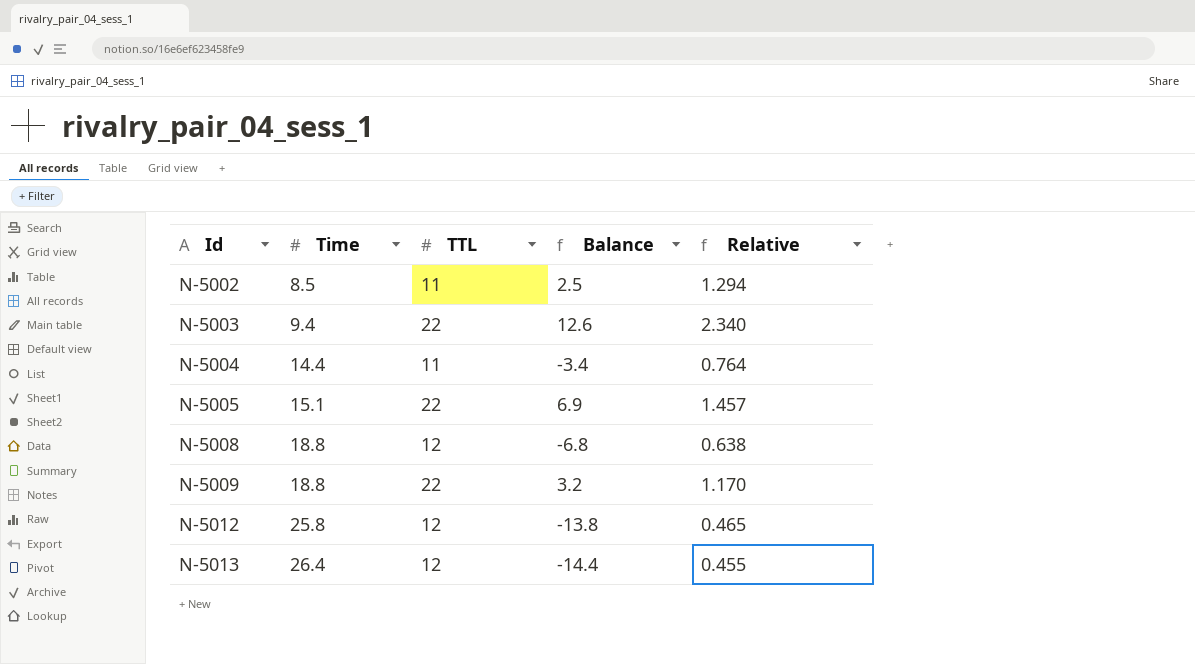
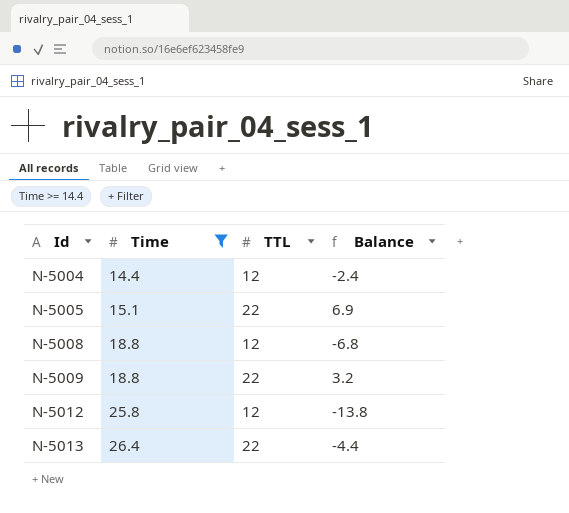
filter: none -> Time >= 14.4
column Relative | formula: [TTL] / [Time] -> none
N-5004 | TTL: 11 -> 12
N-5004 | Balance: -3.4 -> -2.4
N-5013 | TTL: 12 -> 22
N-5013 | Balance: -14.4 -> -4.4

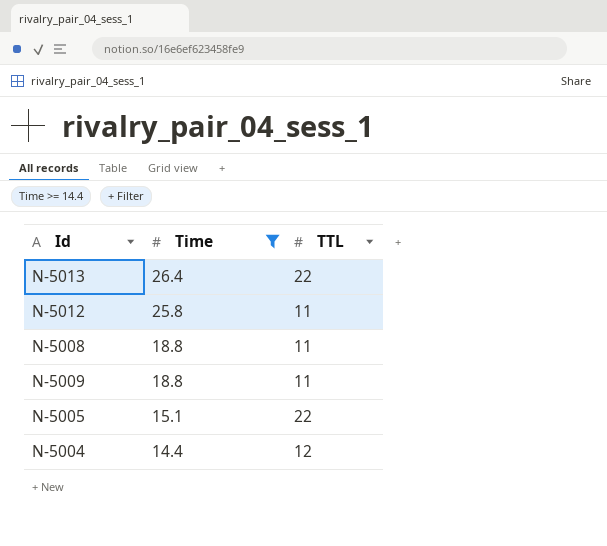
row order: Id ascending -> Time descending
column Balance | formula: [TTL] - [Time] -> none
N-5012 | TTL: 12 -> 11
N-5008 | TTL: 12 -> 11
N-5009 | TTL: 22 -> 11

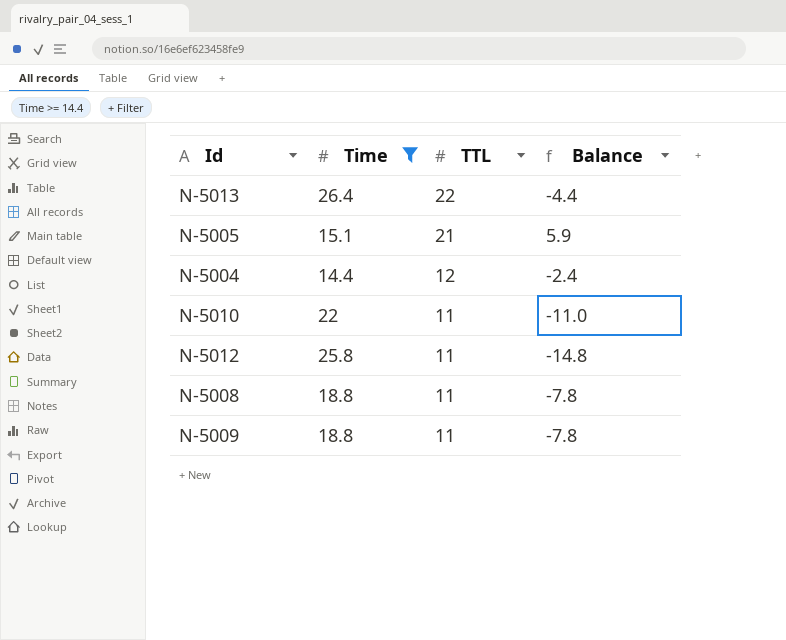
row order: Time descending -> TTL descending
column Balance | formula: none -> [TTL] - [Time]
N-5005 | TTL: 22 -> 21
row N-5010: none -> 22 | 11 | -11.0

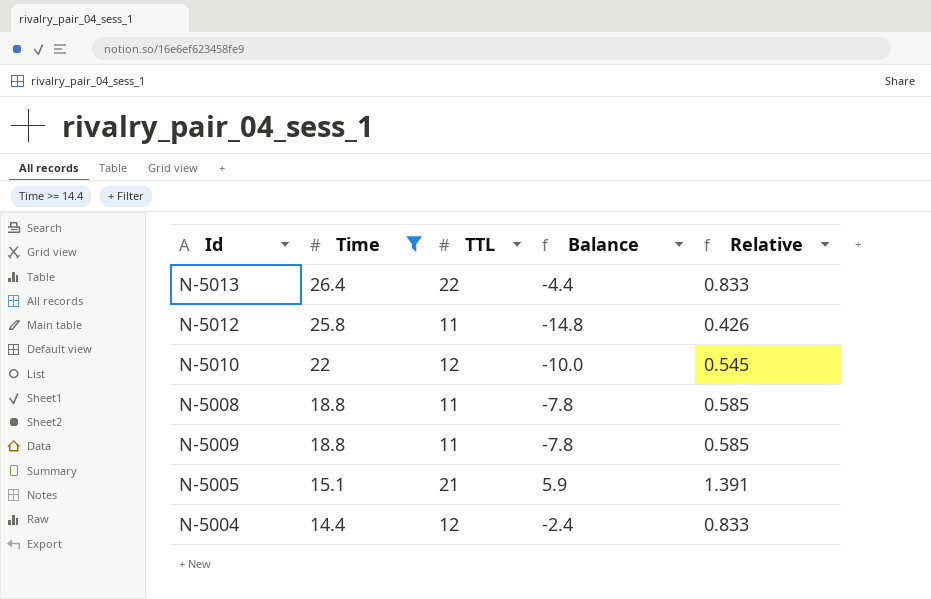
row order: TTL descending -> Time descending
column Relative | formula: none -> [TTL] / [Time]
N-5010 | TTL: 11 -> 12
N-5010 | Balance: -11.0 -> -10.0

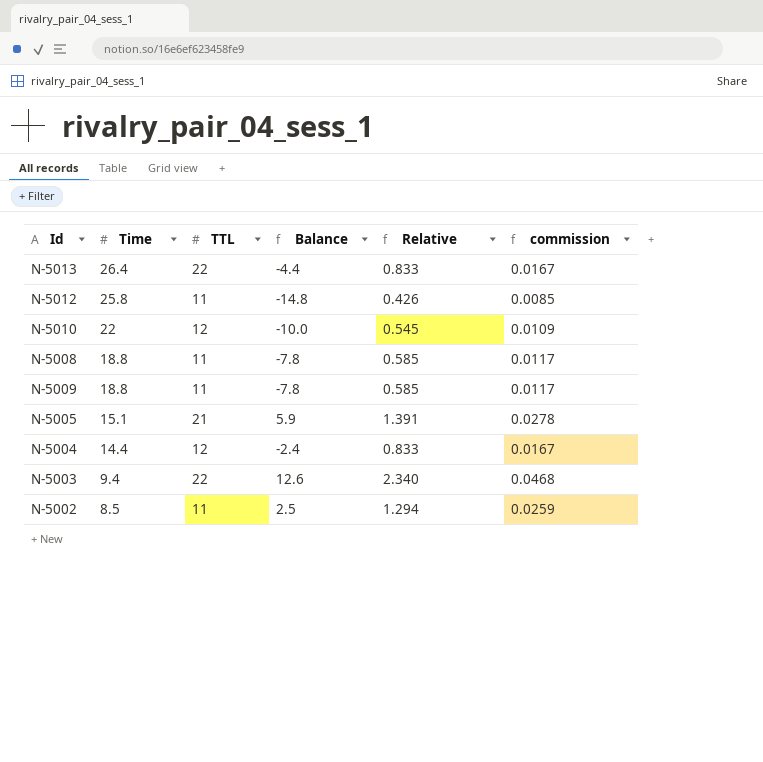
filter: Time >= 14.4 -> none
column commission | formula: none -> [Relative] * 0.02

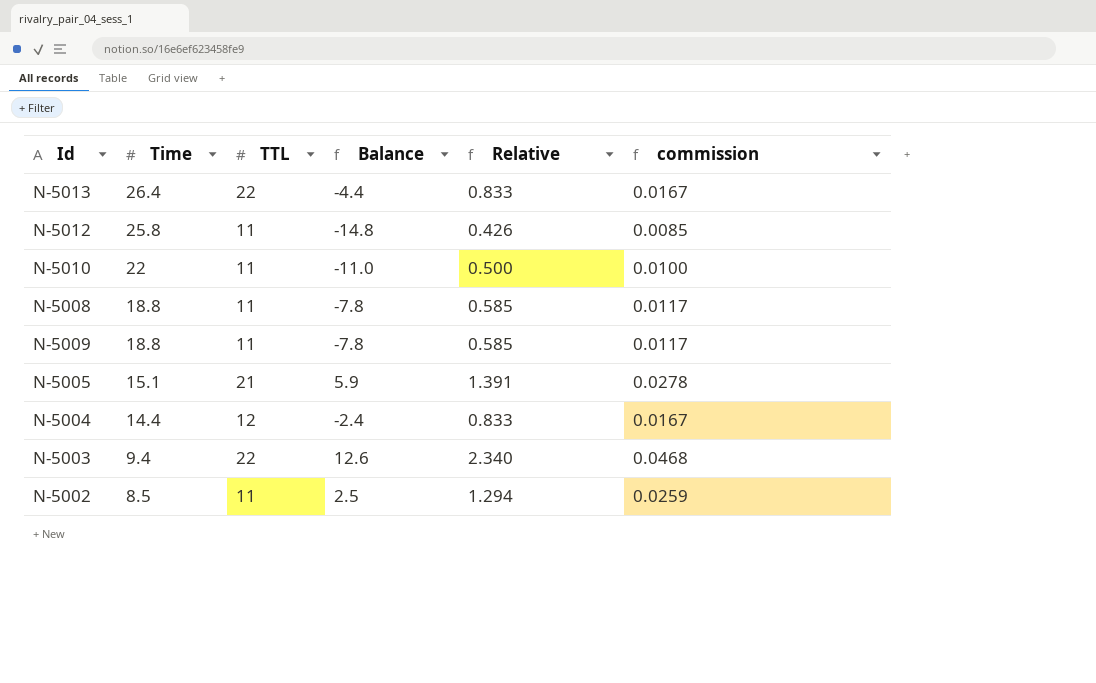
N-5010 | TTL: 12 -> 11
N-5010 | Balance: -10.0 -> -11.0
N-5010 | Relative: 0.545 -> 0.500
N-5010 | commission: 0.0109 -> 0.0100

